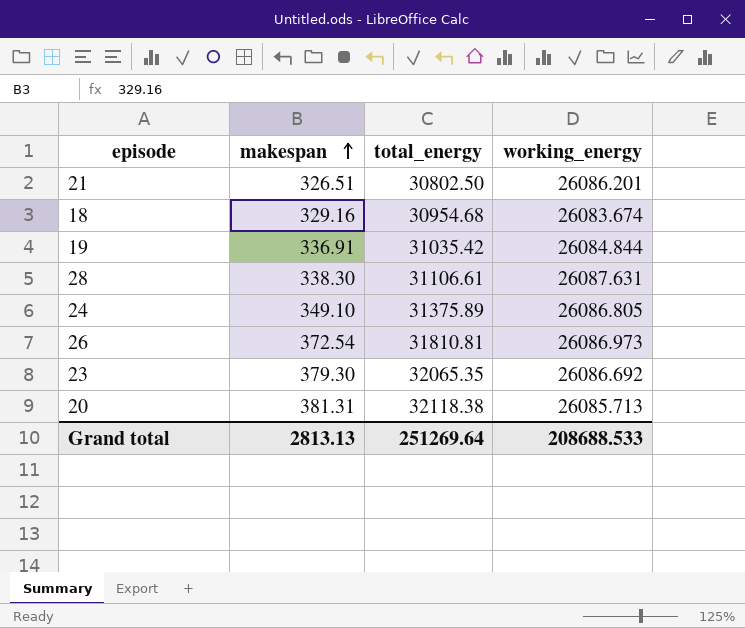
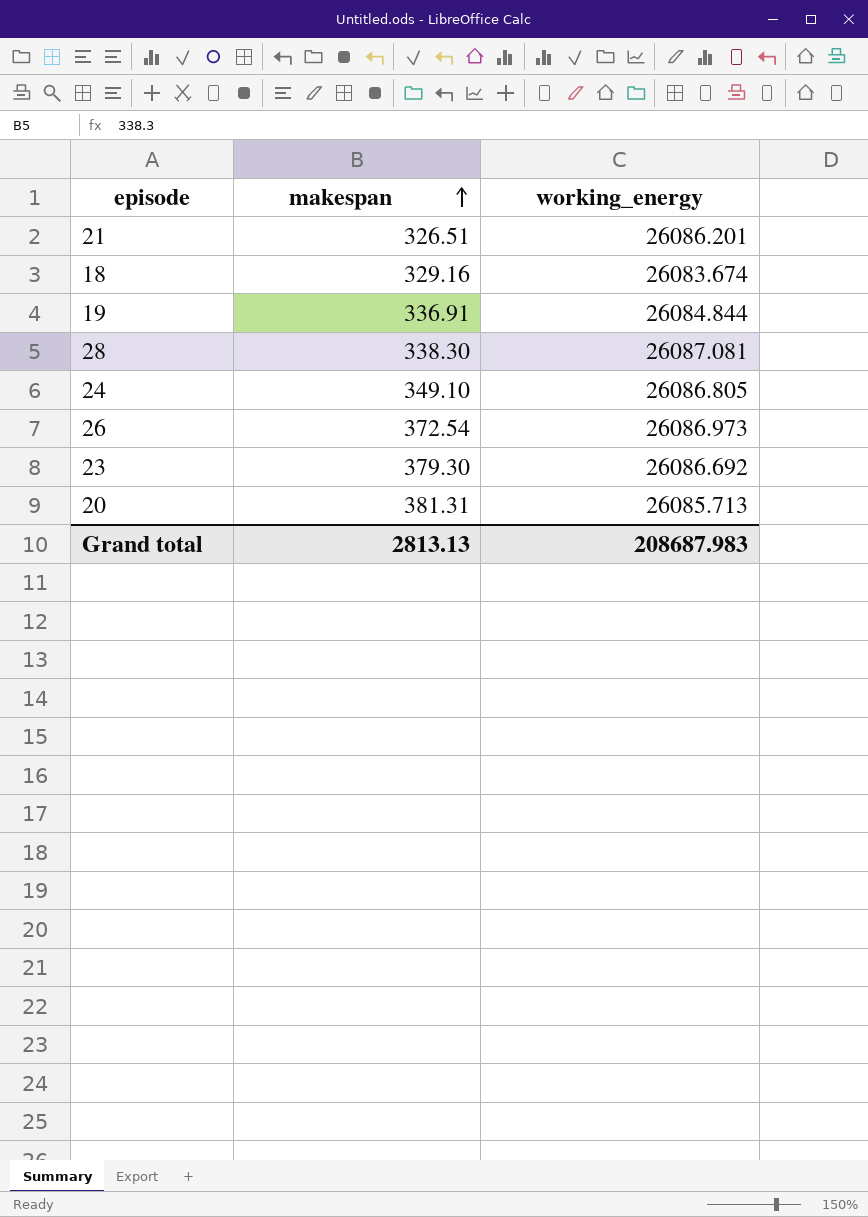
column total_energy | position: 3 -> none
28 | working_energy: 26087.631 -> 26087.081
Grand total | working_energy: 208688.533 -> 208687.983

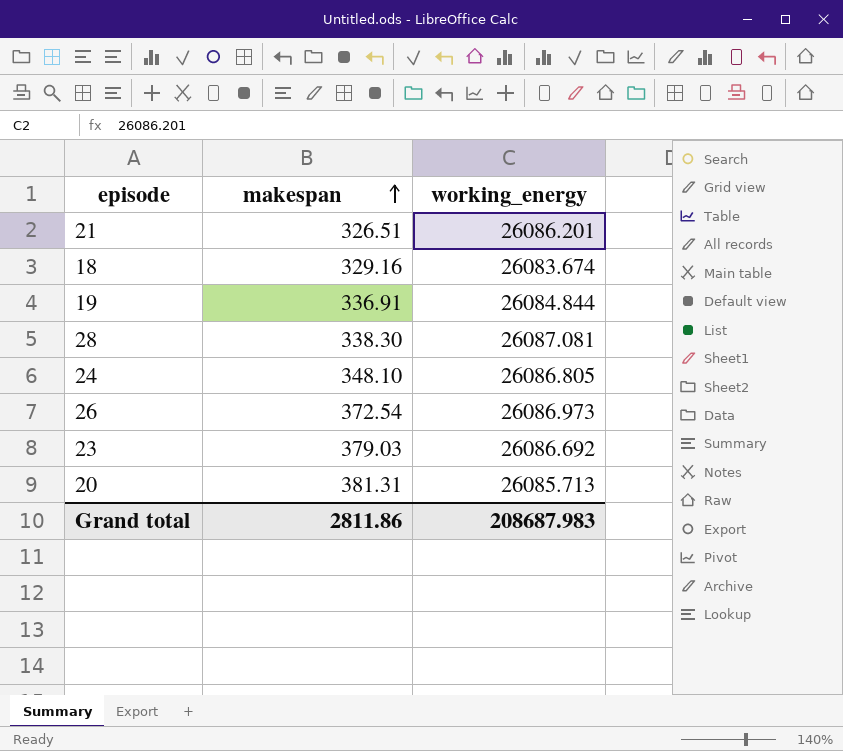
24 | makespan: 349.10 -> 348.10
23 | makespan: 379.30 -> 379.03
Grand total | makespan: 2813.13 -> 2811.86

